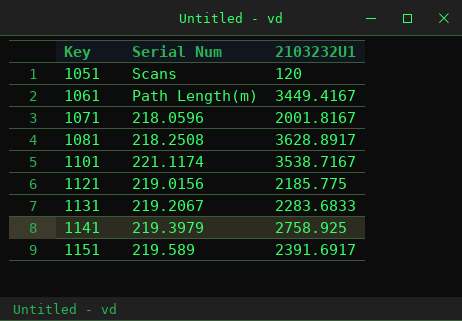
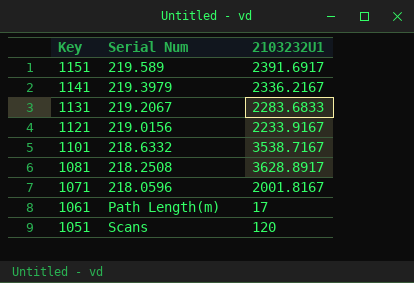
row order: Key ascending -> Key descending
1141 | 2103232U1: 2758.925 -> 2336.2167
1121 | 2103232U1: 2185.775 -> 2233.9167
1101 | Serial Num: 221.1174 -> 218.6332
1061 | 2103232U1: 3449.4167 -> 17

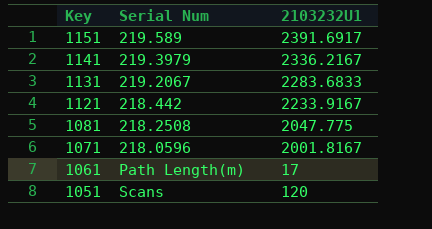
row 1101: 218.6332 | 3538.7167 -> none
1121 | Serial Num: 219.0156 -> 218.442
1081 | 2103232U1: 3628.8917 -> 2047.775

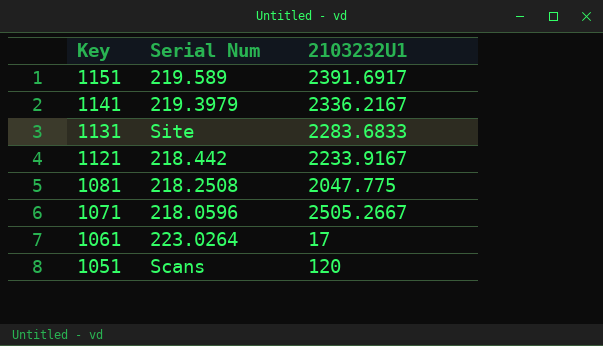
1131 | Serial Num: 219.2067 -> Site
1071 | 2103232U1: 2001.8167 -> 2505.2667
1061 | Serial Num: Path Length(m) -> 223.0264

